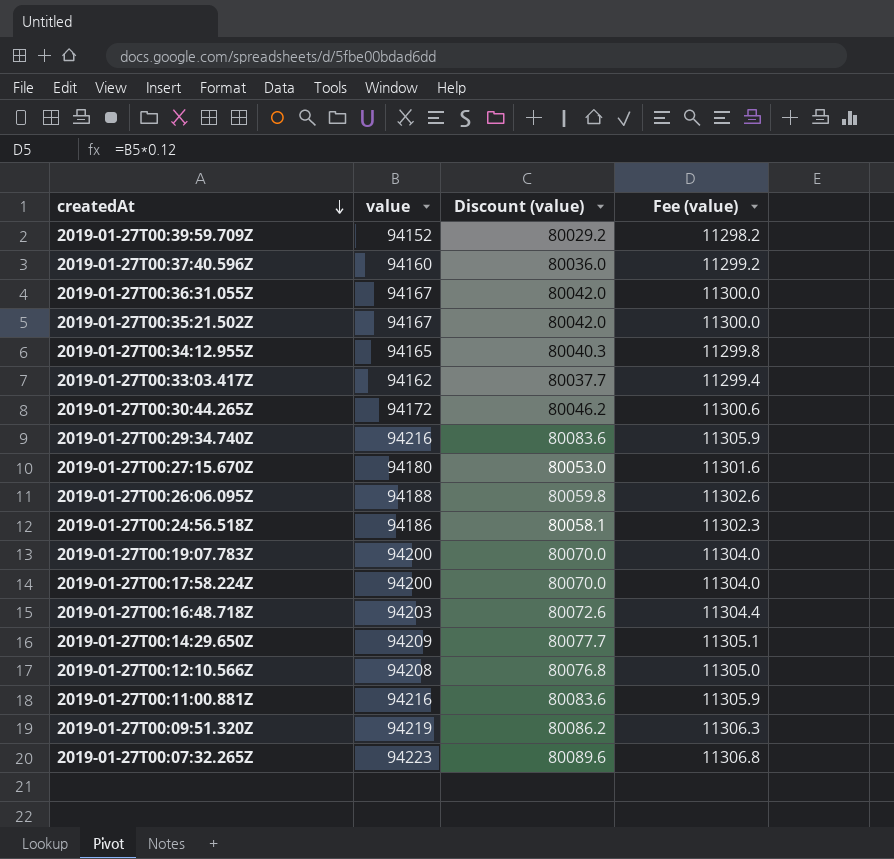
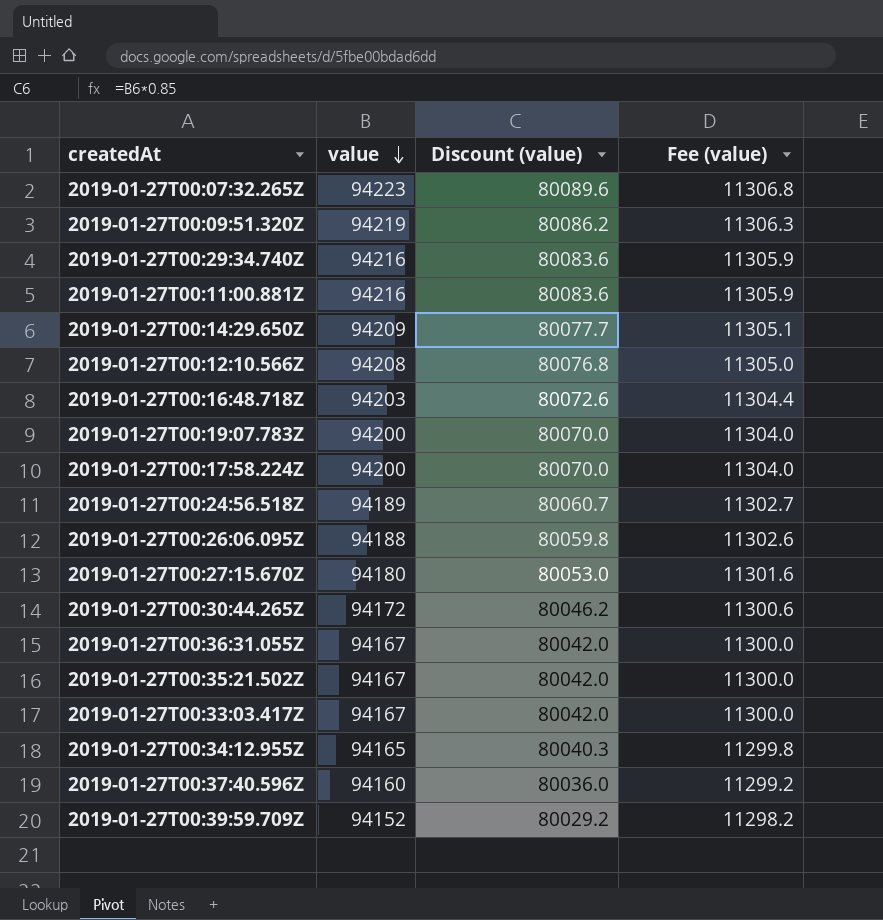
row order: createdAt descending -> value descending
2019-01-27T00:24:56.518Z | value: 94186 -> 94189
2019-01-27T00:24:56.518Z | Discount (value): 80058.1 -> 80060.7
2019-01-27T00:24:56.518Z | Fee (value): 11302.3 -> 11302.7
2019-01-27T00:33:03.417Z | value: 94162 -> 94167
2019-01-27T00:33:03.417Z | Discount (value): 80037.7 -> 80042.0
2019-01-27T00:33:03.417Z | Fee (value): 11299.4 -> 11300.0

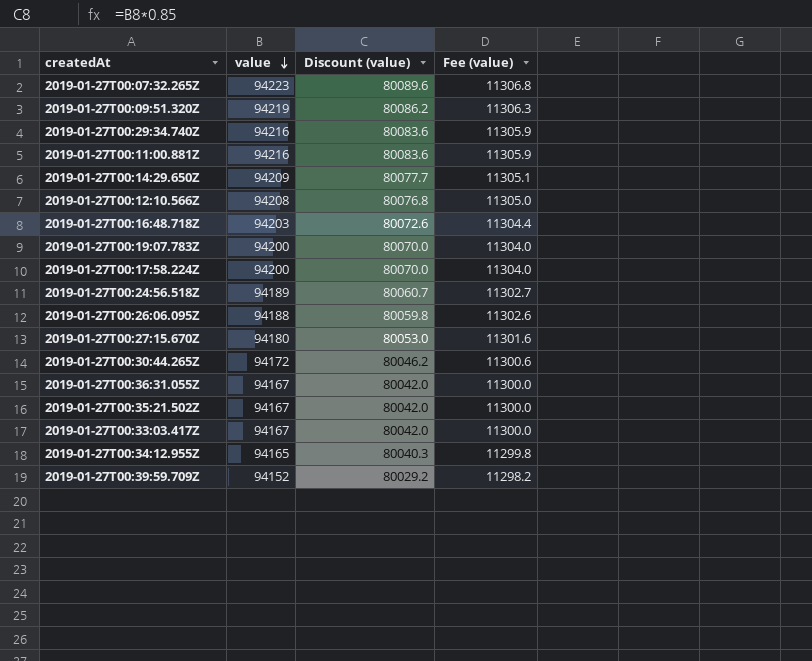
row 2019-01-27T00:37:40.596Z: 94160 | 80036.0 | 11299.2 -> none

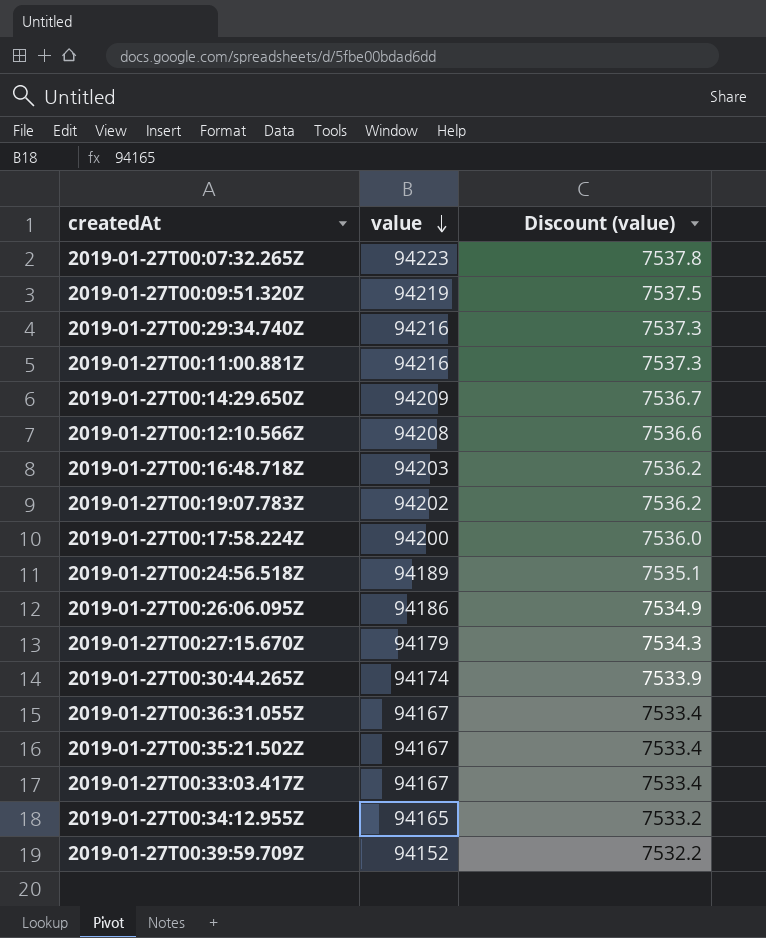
column Fee (value) | formula: [value] * 0.12 -> none
column Discount (value) | formula: [value] * 0.85 -> [value] * 0.08
2019-01-27T00:19:07.783Z | value: 94200 -> 94202
2019-01-27T00:26:06.095Z | value: 94188 -> 94186
2019-01-27T00:27:15.670Z | value: 94180 -> 94179
2019-01-27T00:30:44.265Z | value: 94172 -> 94174

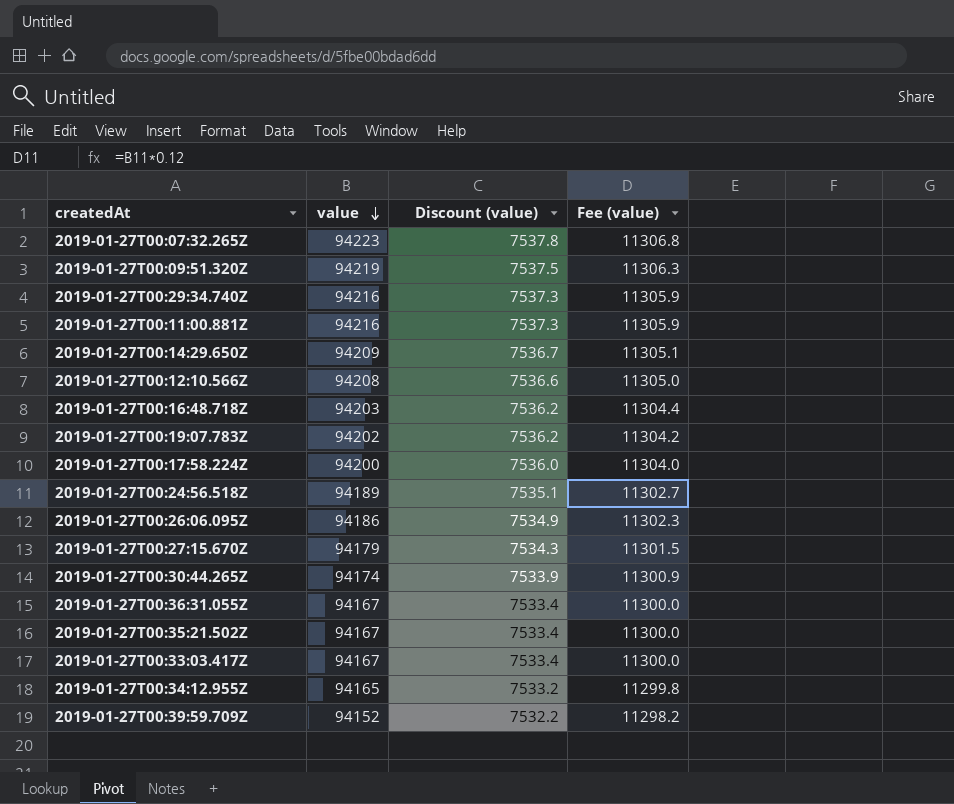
column Fee (value) | formula: none -> [value] * 0.12

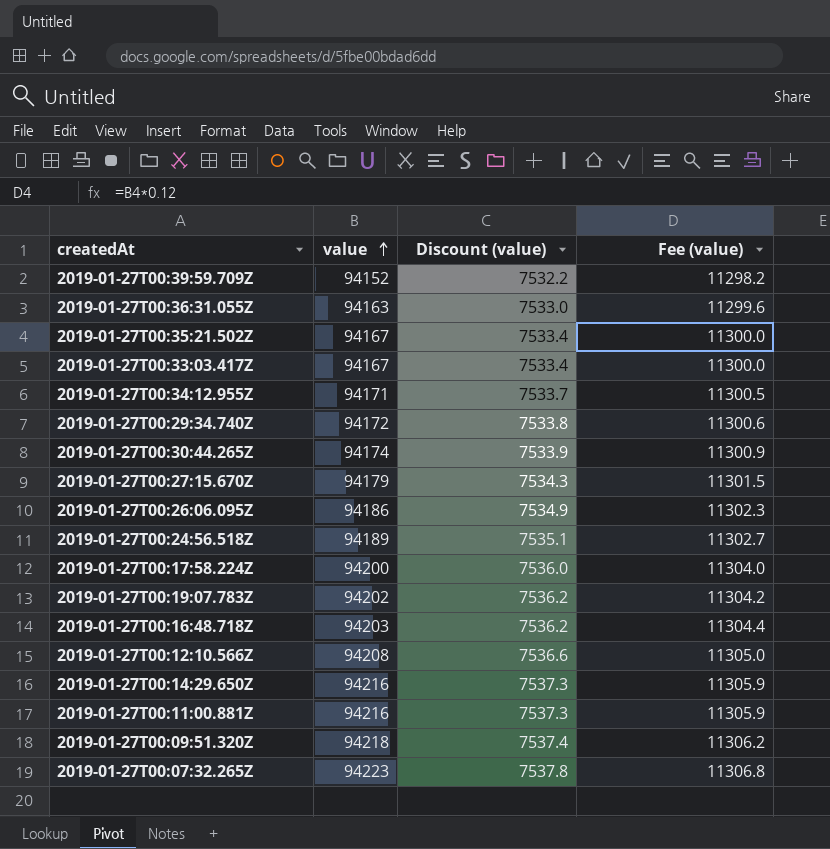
row order: value descending -> value ascending
2019-01-27T00:36:31.055Z | value: 94167 -> 94163
2019-01-27T00:36:31.055Z | Discount (value): 7533.4 -> 7533.0
2019-01-27T00:36:31.055Z | Fee (value): 11300.0 -> 11299.6
2019-01-27T00:34:12.955Z | value: 94165 -> 94171
2019-01-27T00:34:12.955Z | Discount (value): 7533.2 -> 7533.7
2019-01-27T00:34:12.955Z | Fee (value): 11299.8 -> 11300.5
2019-01-27T00:29:34.740Z | value: 94216 -> 94172
2019-01-27T00:29:34.740Z | Discount (value): 7537.3 -> 7533.8
2019-01-27T00:29:34.740Z | Fee (value): 11305.9 -> 11300.6
2019-01-27T00:14:29.650Z | value: 94209 -> 94216
2019-01-27T00:14:29.650Z | Discount (value): 7536.7 -> 7537.3
2019-01-27T00:14:29.650Z | Fee (value): 11305.1 -> 11305.9
2019-01-27T00:09:51.320Z | value: 94219 -> 94218
2019-01-27T00:09:51.320Z | Discount (value): 7537.5 -> 7537.4
2019-01-27T00:09:51.320Z | Fee (value): 11306.3 -> 11306.2

